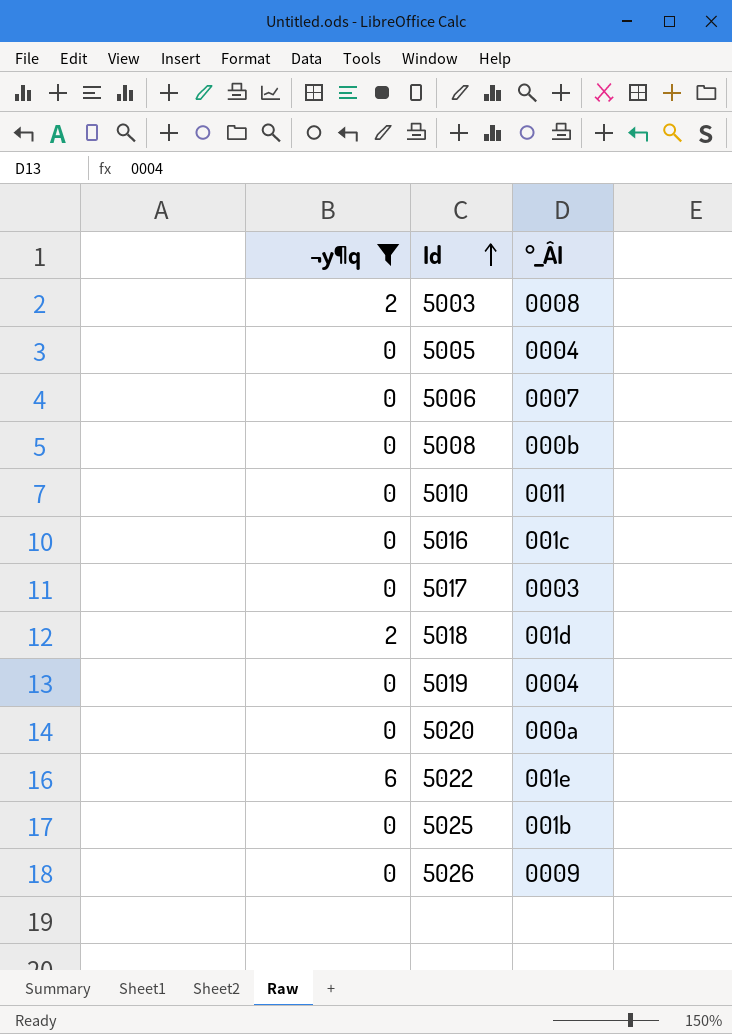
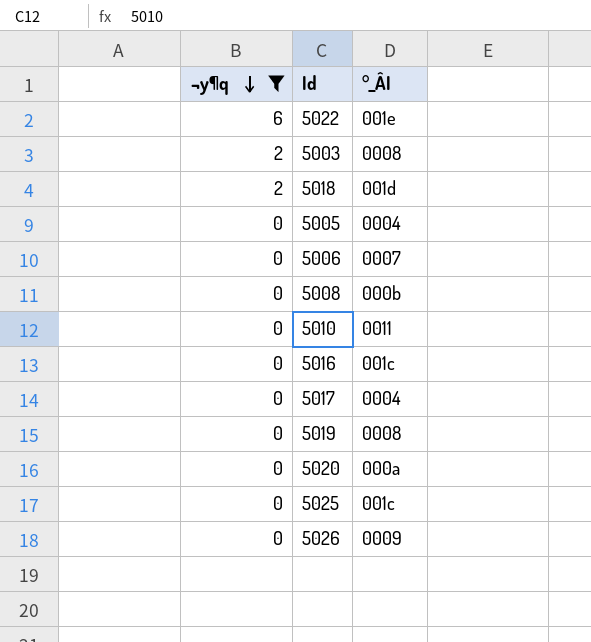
row order: Id ascending -> ¬y¶q descending
5017 | °_ÂI: 0003 -> 0004
5019 | °_ÂI: 0004 -> 0008
5025 | °_ÂI: 001b -> 001c

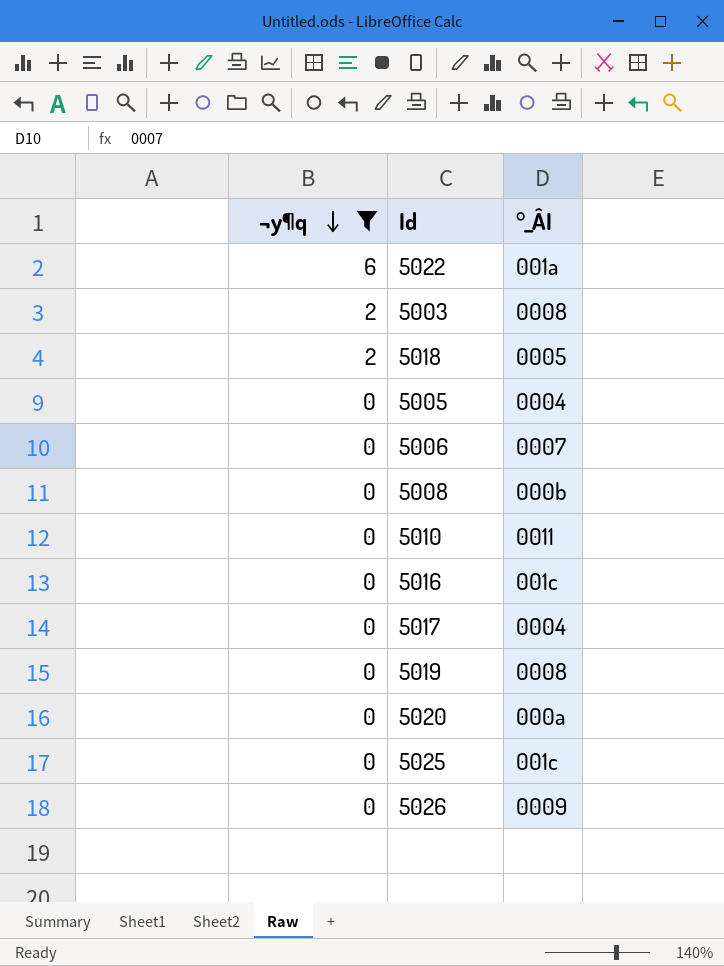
5022 | °_ÂI: 001e -> 001a
5018 | °_ÂI: 001d -> 0005

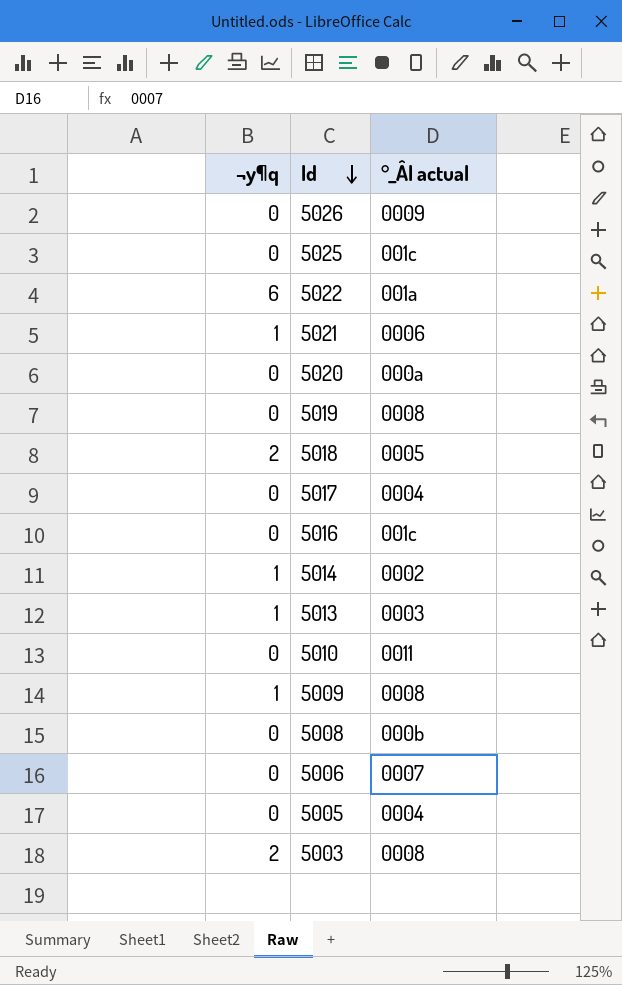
filter: ¬y¶q != 1 -> none
row order: ¬y¶q descending -> Id descending
column name: °_ÂI -> °_ÂI actual

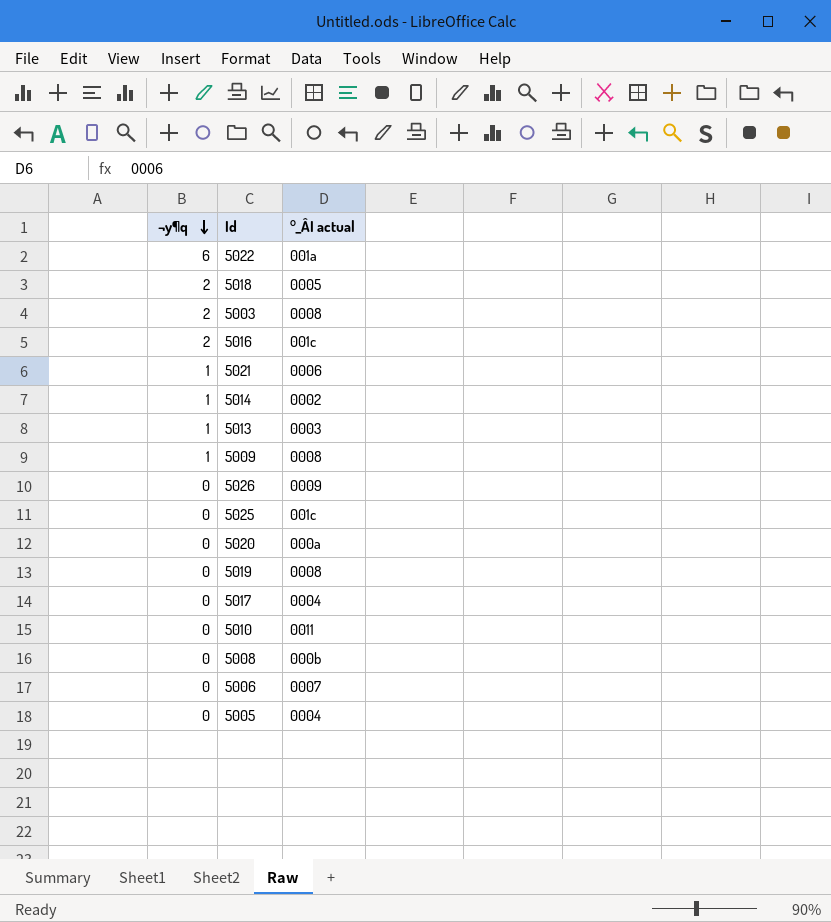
row order: Id descending -> ¬y¶q descending
5016 | ¬y¶q: 0 -> 2

